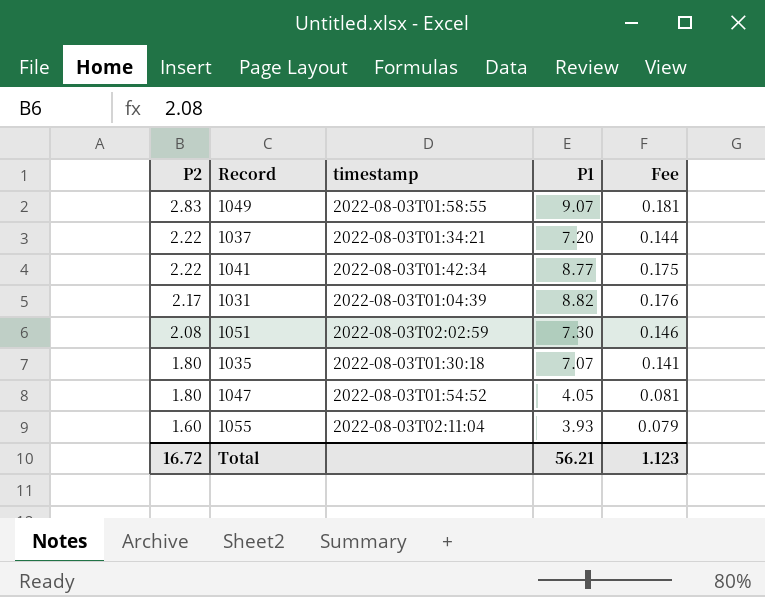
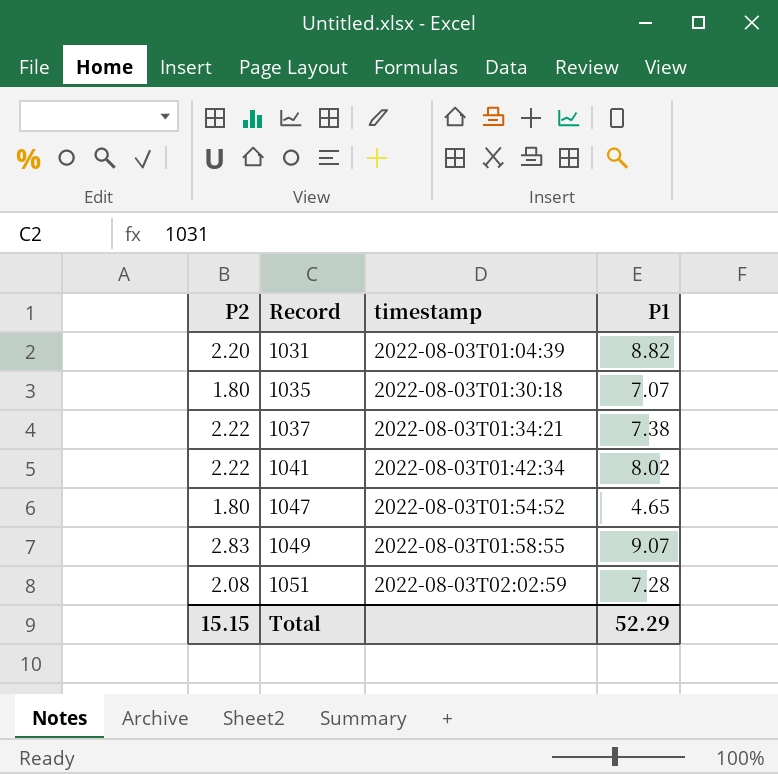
row order: P2 descending -> Record ascending
column Fee | formula: [P1] * 0.02 -> none
row 1055: 1.60 | 2022-08-03T02:11:04 | 3.93 | 0.079 -> none
1031 | P2: 2.17 -> 2.20
1037 | P1: 7.20 -> 7.38
1041 | P1: 8.77 -> 8.02
1047 | P1: 4.05 -> 4.65
1051 | P1: 7.30 -> 7.28
Total | P2: 16.72 -> 15.15
Total | P1: 56.21 -> 52.29

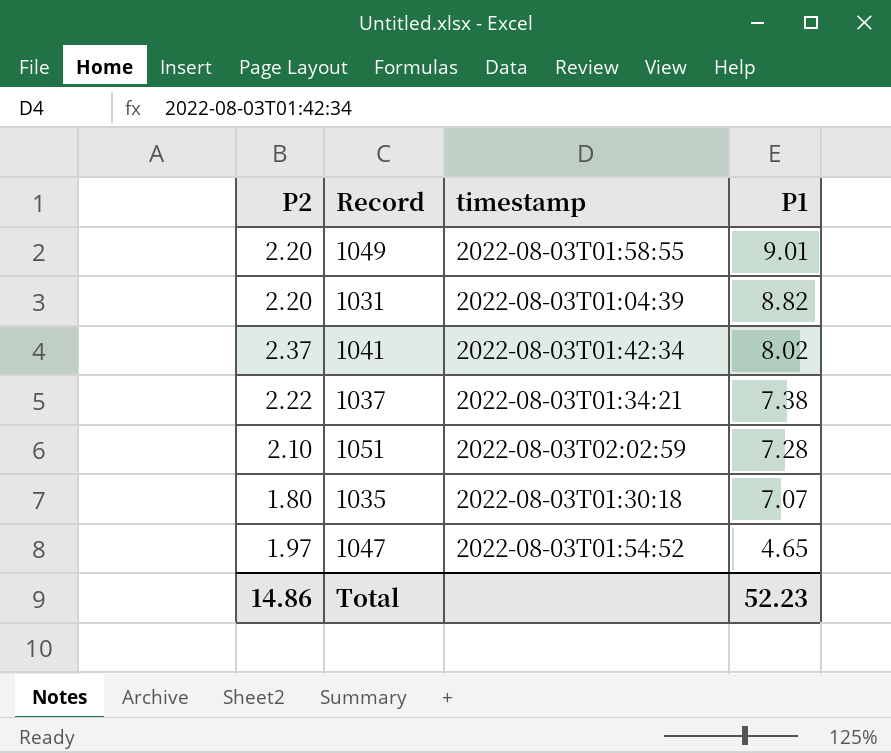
row order: Record ascending -> P1 descending
1049 | P2: 2.83 -> 2.20
1049 | P1: 9.07 -> 9.01
1041 | P2: 2.22 -> 2.37
1051 | P2: 2.08 -> 2.10
1047 | P2: 1.80 -> 1.97
Total | P2: 15.15 -> 14.86
Total | P1: 52.29 -> 52.23

